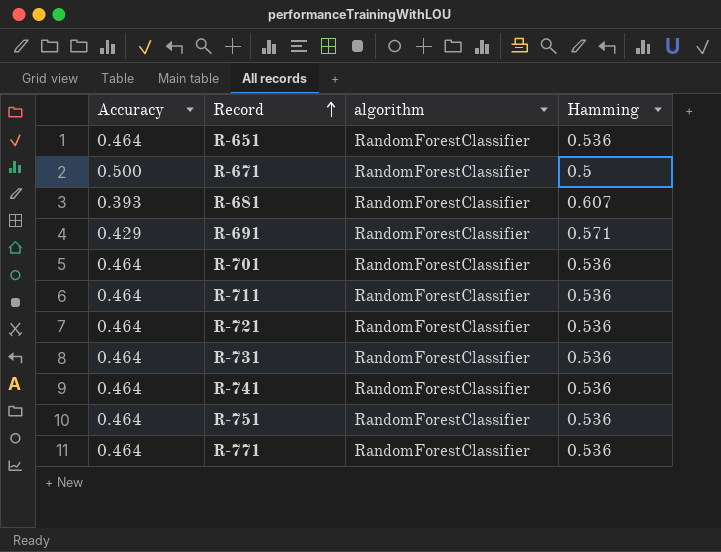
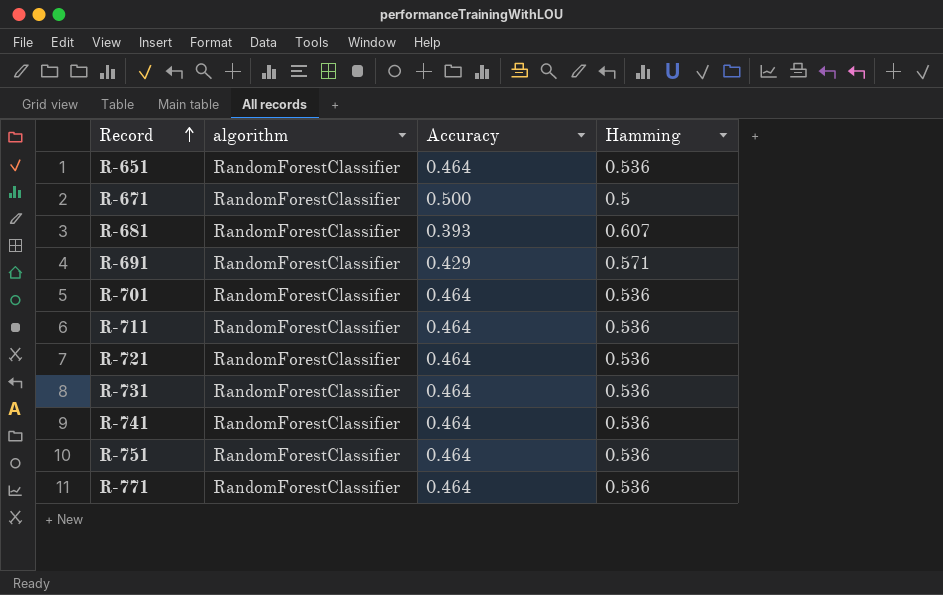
column Accuracy | position: 1 -> 3

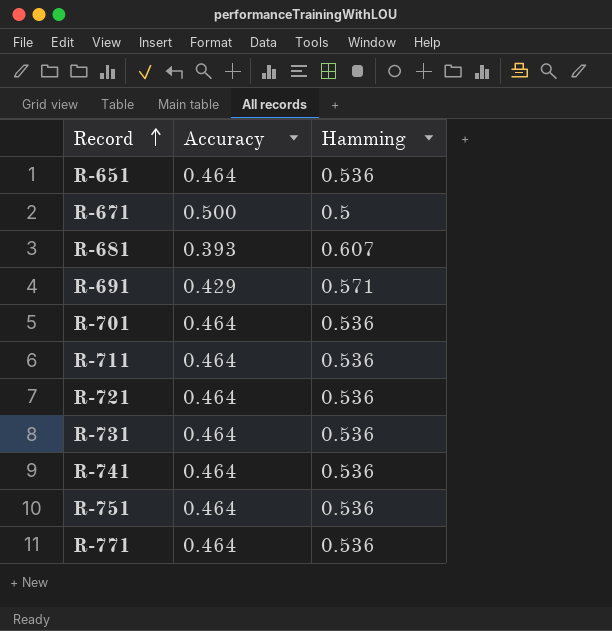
column algorithm | position: 2 -> none

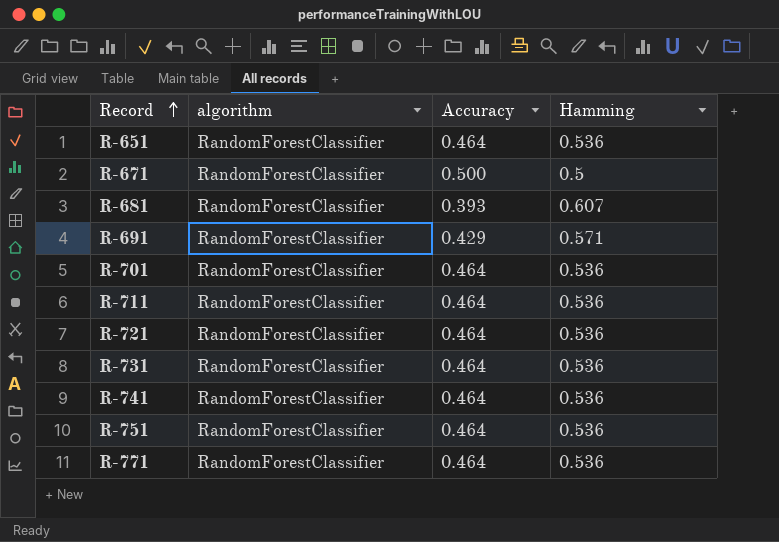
column algorithm | position: none -> 2

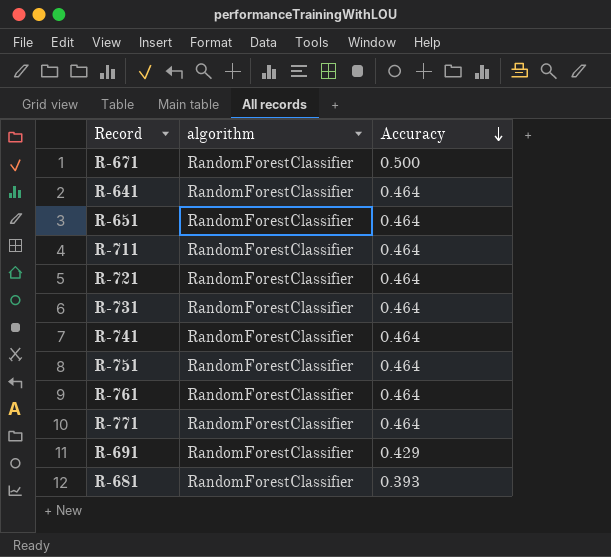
row order: Record ascending -> Accuracy descending
column Hamming | position: 4 -> none
row R-701: RandomForestClassifier | 0.464 | 0.536 -> none
row R-641: none -> RandomForestClassifier | 0.464
row R-761: none -> RandomForestClassifier | 0.464

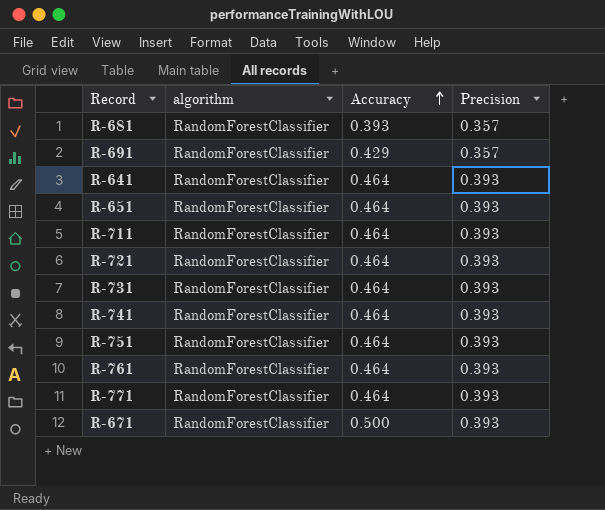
row order: Accuracy descending -> Accuracy ascending
column Precision | position: none -> 4

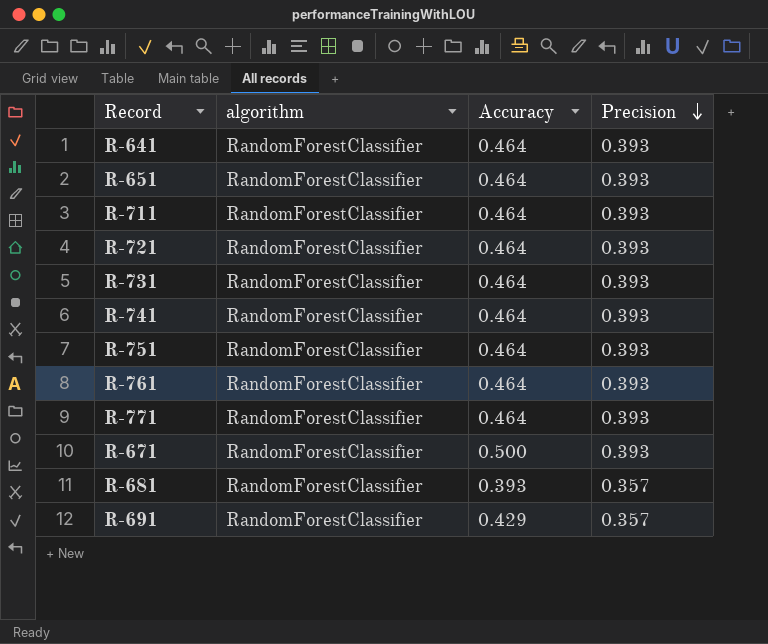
row order: Accuracy ascending -> Precision descending

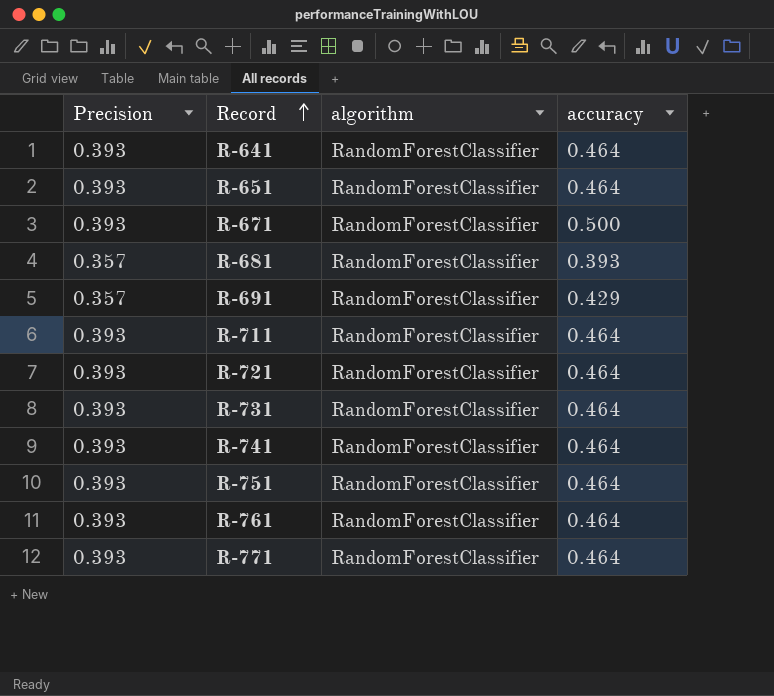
row order: Precision descending -> Record ascending
column Precision | position: 4 -> 1
column name: Accuracy -> accuracy

